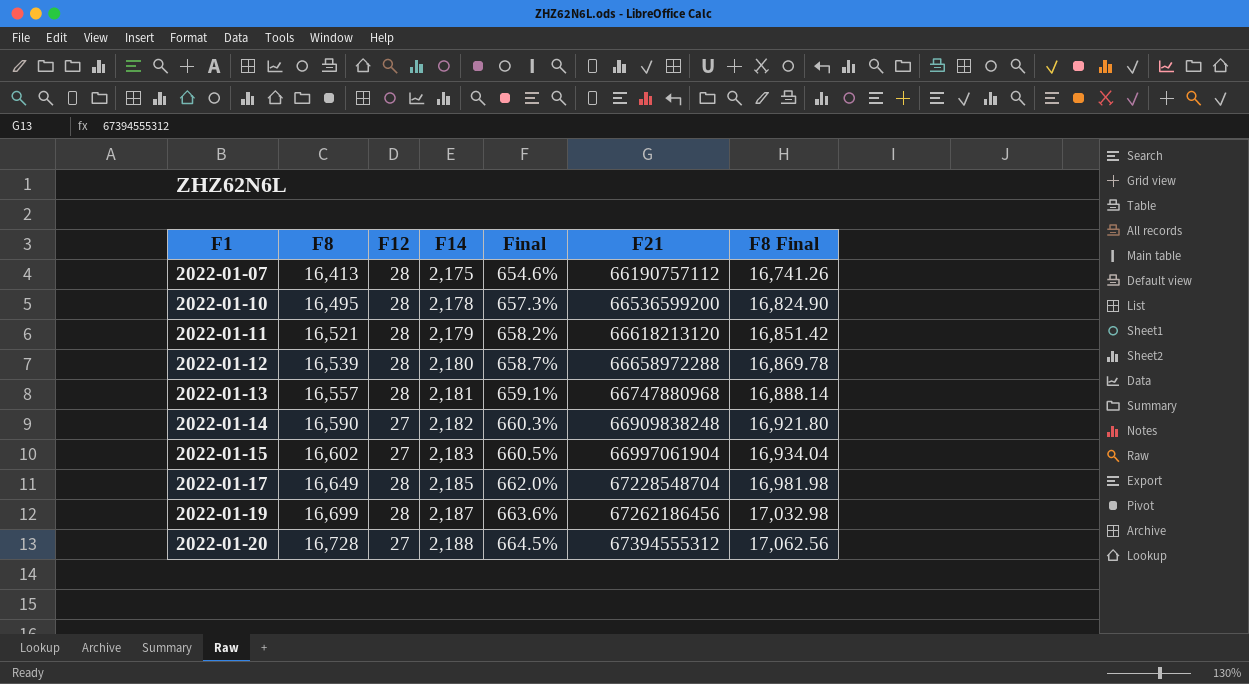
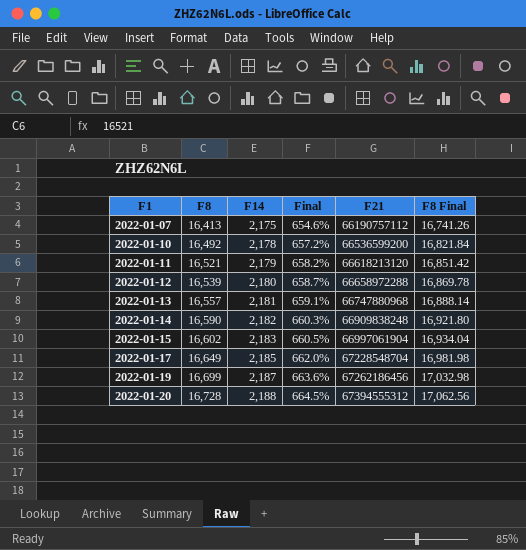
column F12 | position: 3 -> none
2022-01-10 | F8: 16,495 -> 16,492
2022-01-10 | Final: 657.3% -> 657.2%
2022-01-10 | F8 Final: 16,824.90 -> 16,821.84

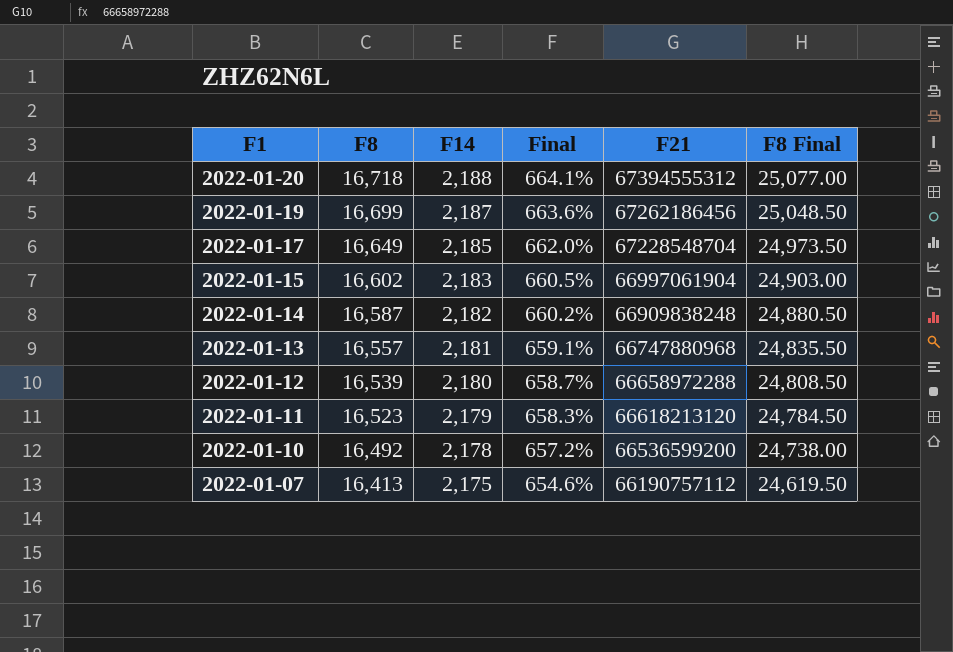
row order: F1 ascending -> F1 descending
column F8 Final | formula: [F8] * 1.02 -> [F8] * 1.5
2022-01-20 | F8: 16,728 -> 16,718
2022-01-20 | Final: 664.5% -> 664.1%
2022-01-14 | F8: 16,590 -> 16,587
2022-01-14 | Final: 660.3% -> 660.2%
2022-01-11 | F8: 16,521 -> 16,523
2022-01-11 | Final: 658.2% -> 658.3%

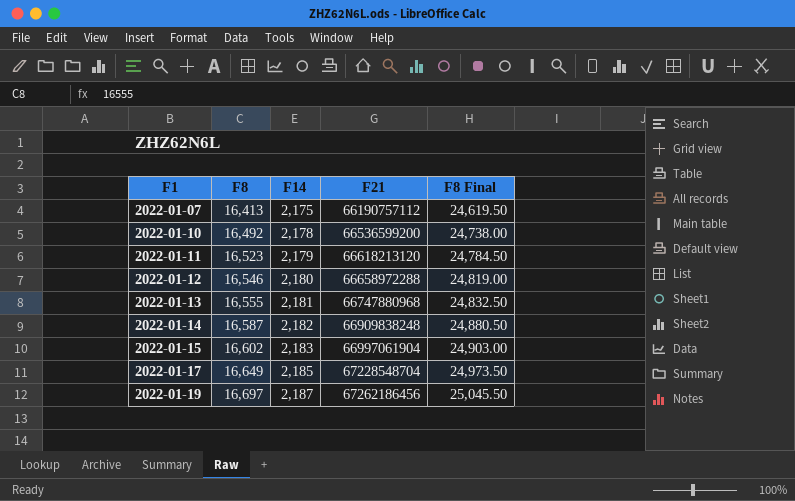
row order: F1 descending -> F1 ascending
column Final | formula: ([F8] - [F14]) / [F14] -> none
row 2022-01-20: 16,718 | 2,188 | 664.1% | 67394555312 | 25,077.00 -> none
2022-01-12 | F8: 16,539 -> 16,546
2022-01-12 | F8 Final: 24,808.50 -> 24,819.00
2022-01-13 | F8: 16,557 -> 16,555
2022-01-13 | F8 Final: 24,835.50 -> 24,832.50
2022-01-19 | F8: 16,699 -> 16,697
2022-01-19 | F8 Final: 25,048.50 -> 25,045.50

